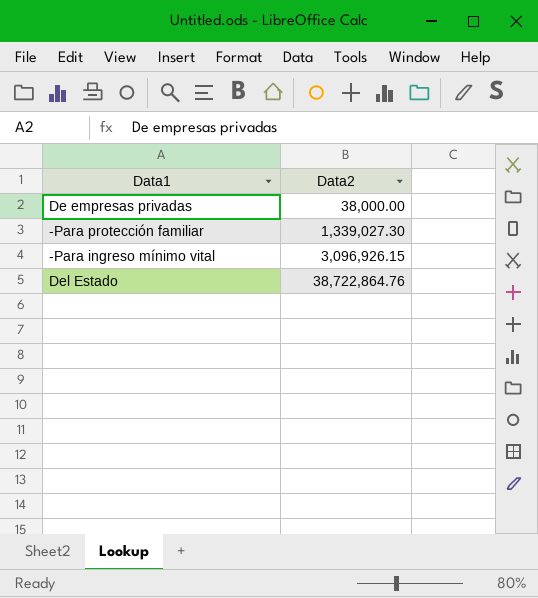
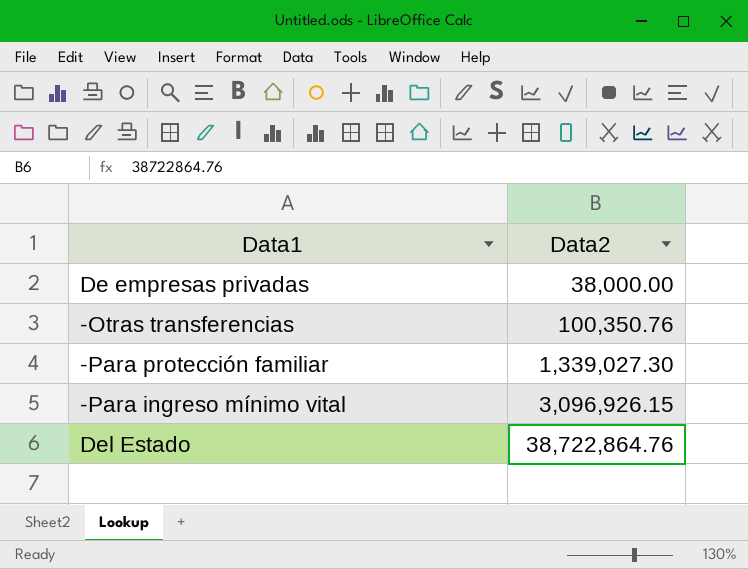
row -Otras transferencias: none -> 100,350.76

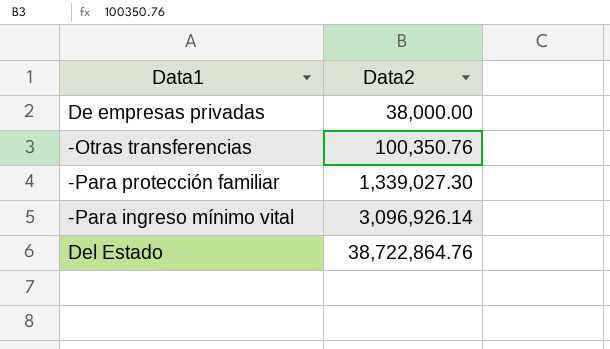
-Para ingreso mínimo vital | Data2: 3,096,926.15 -> 3,096,926.14

